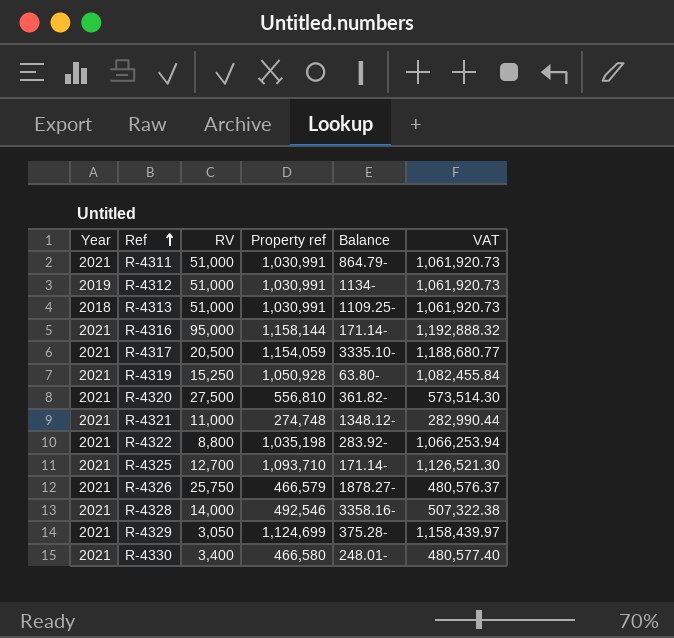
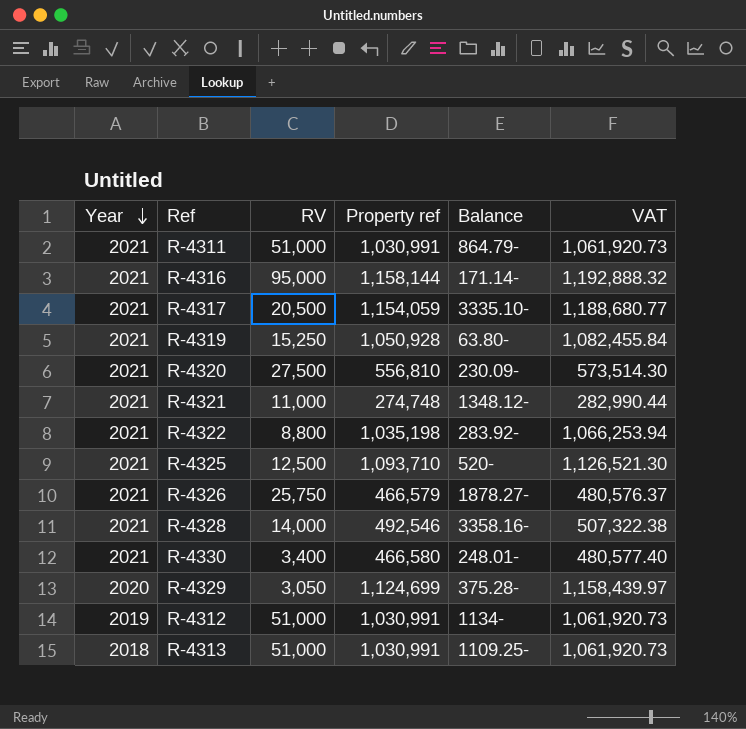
row order: Ref ascending -> Year descending
R-4320 | Balance: 361.82- -> 230.09-
R-4325 | RV: 12,700 -> 12,500
R-4325 | Balance: 171.14- -> 520-
R-4329 | Year: 2021 -> 2020

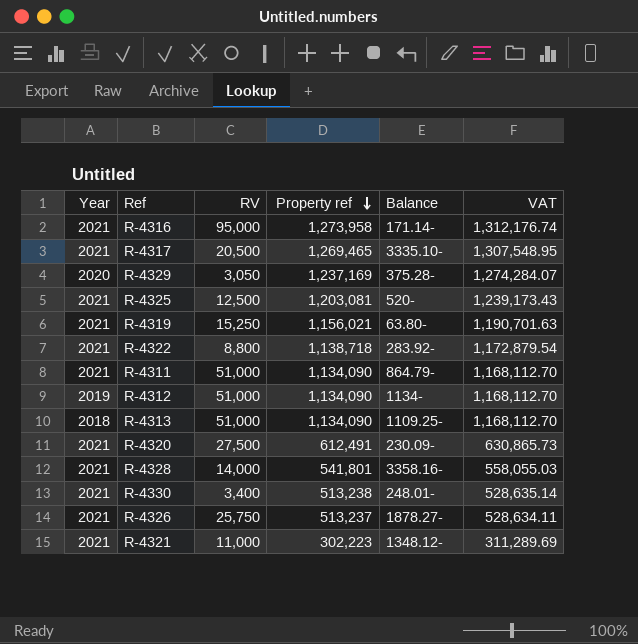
row order: Year descending -> Property ref descending
R-4316 | Property ref: 1,158,144 -> 1,273,958
R-4316 | VAT: 1,192,888.32 -> 1,312,176.74
R-4317 | Property ref: 1,154,059 -> 1,269,465
R-4317 | VAT: 1,188,680.77 -> 1,307,548.95
R-4329 | Property ref: 1,124,699 -> 1,237,169
R-4329 | VAT: 1,158,439.97 -> 1,274,284.07
R-4325 | Property ref: 1,093,710 -> 1,203,081
R-4325 | VAT: 1,126,521.30 -> 1,239,173.43
R-4319 | Property ref: 1,050,928 -> 1,156,021
R-4319 | VAT: 1,082,455.84 -> 1,190,701.63
R-4322 | Property ref: 1,035,198 -> 1,138,718
R-4322 | VAT: 1,066,253.94 -> 1,172,879.54
R-4311 | Property ref: 1,030,991 -> 1,134,090
R-4311 | VAT: 1,061,920.73 -> 1,168,112.70
R-4312 | Property ref: 1,030,991 -> 1,134,090
R-4312 | VAT: 1,061,920.73 -> 1,168,112.70
R-4313 | Property ref: 1,030,991 -> 1,134,090
R-4313 | VAT: 1,061,920.73 -> 1,168,112.70
R-4320 | Property ref: 556,810 -> 612,491
R-4320 | VAT: 573,514.30 -> 630,865.73
R-4328 | Property ref: 492,546 -> 541,801
R-4328 | VAT: 507,322.38 -> 558,055.03
R-4330 | Property ref: 466,580 -> 513,238
R-4330 | VAT: 480,577.40 -> 528,635.14
R-4326 | Property ref: 466,579 -> 513,237
R-4326 | VAT: 480,576.37 -> 528,634.11
R-4321 | Property ref: 274,748 -> 302,223
R-4321 | VAT: 282,990.44 -> 311,289.69

